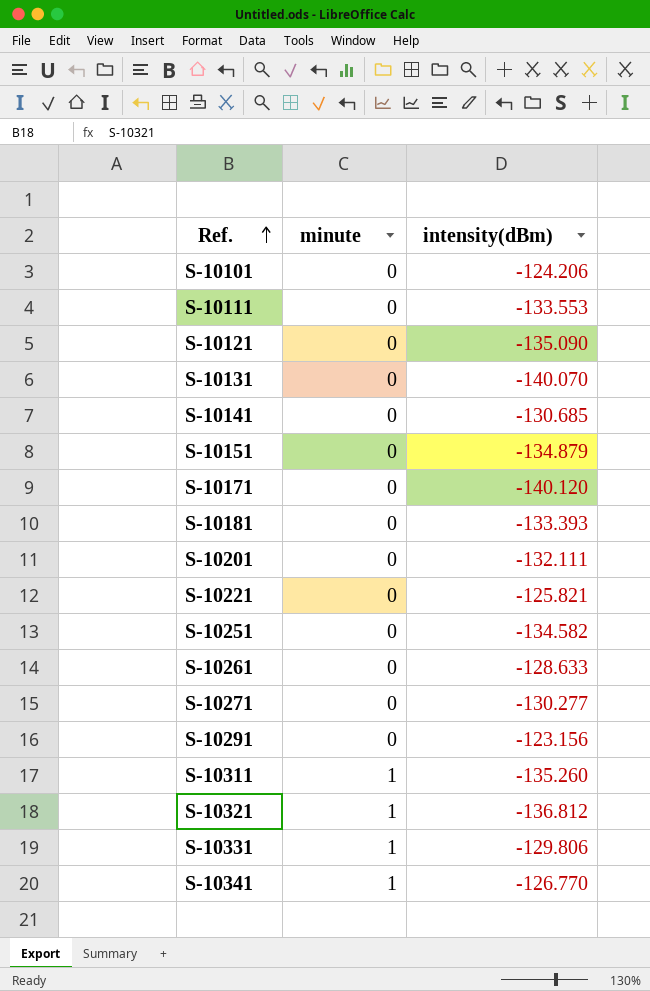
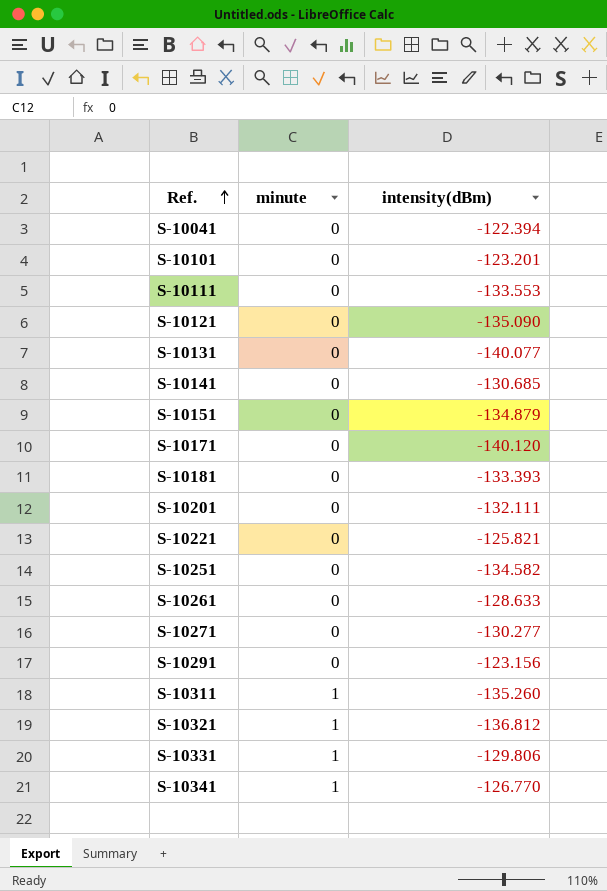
row S-10041: none -> 0 | -122.394
S-10101 | intensity(dBm): -124.206 -> -123.201
S-10131 | intensity(dBm): -140.070 -> -140.077

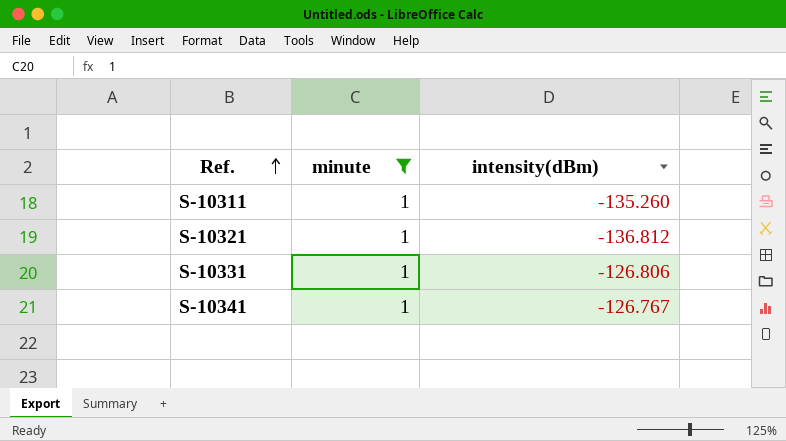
filter: none -> minute = 1
S-10331 | intensity(dBm): -129.806 -> -126.806
S-10341 | intensity(dBm): -126.770 -> -126.767

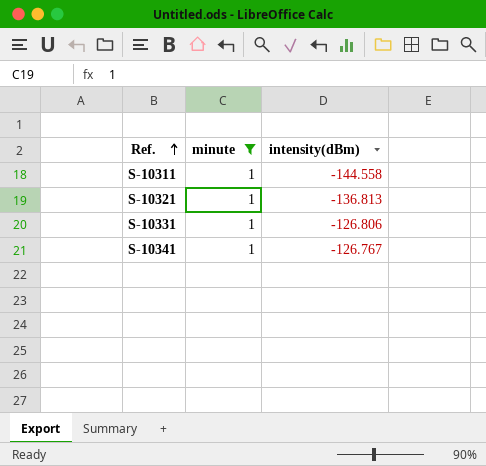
S-10311 | intensity(dBm): -135.260 -> -144.558
S-10321 | intensity(dBm): -136.812 -> -136.813

